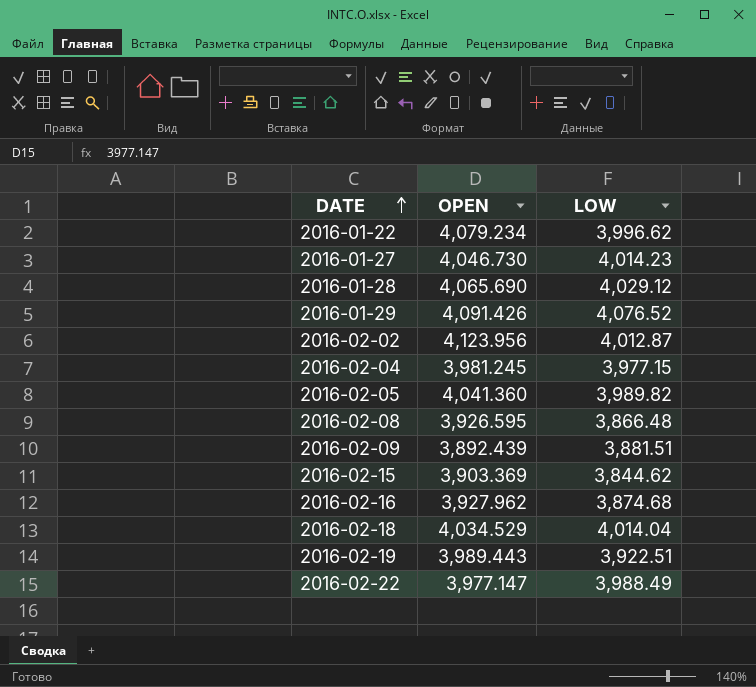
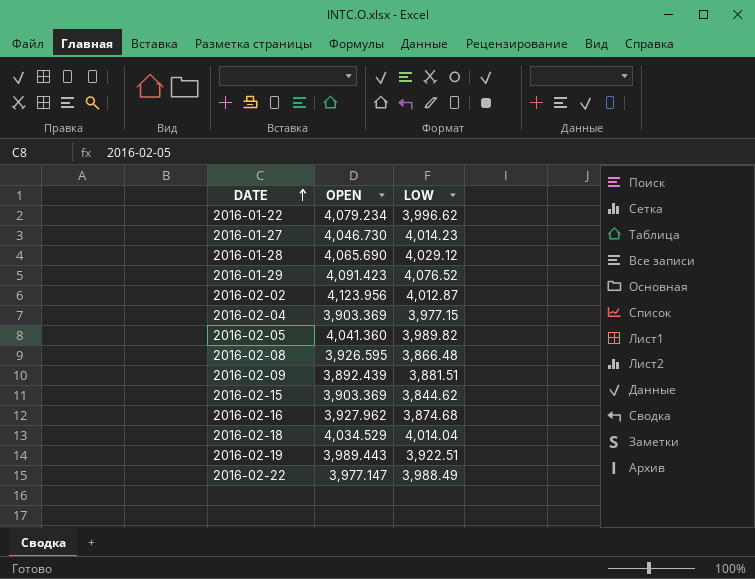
2016-01-29 | OPEN: 4,091.426 -> 4,091.423
2016-02-04 | OPEN: 3,981.245 -> 3,903.369

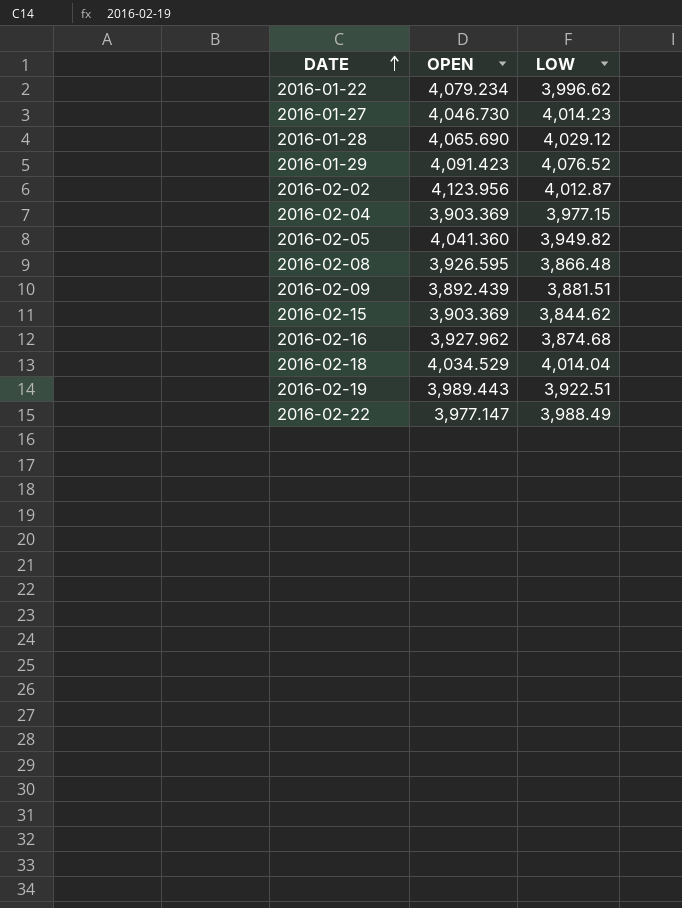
2016-02-05 | LOW: 3,989.82 -> 3,949.82

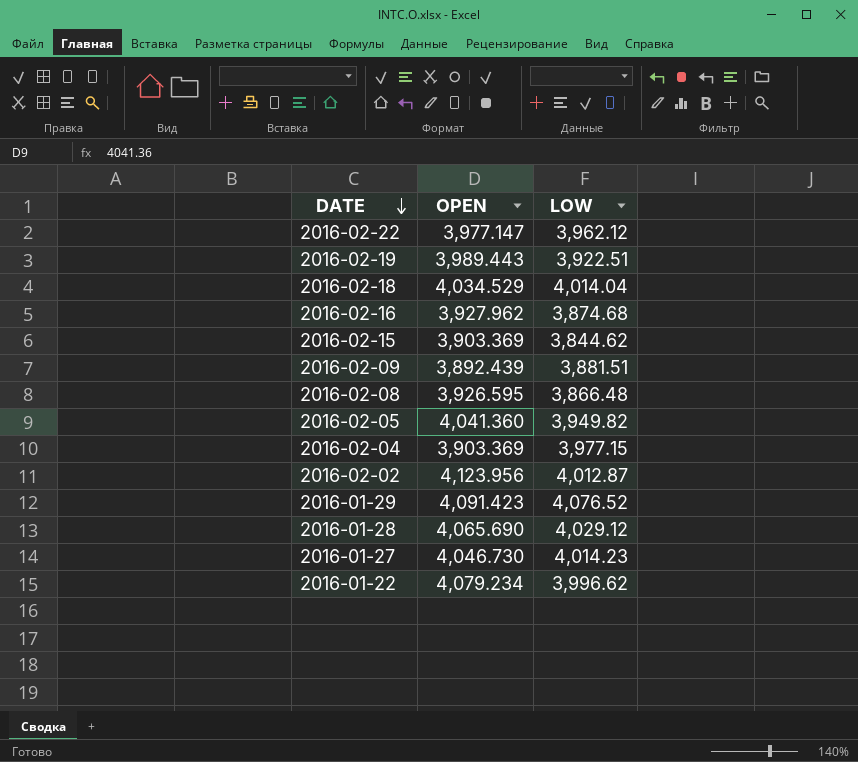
row order: DATE ascending -> DATE descending
2016-02-22 | LOW: 3,988.49 -> 3,962.12

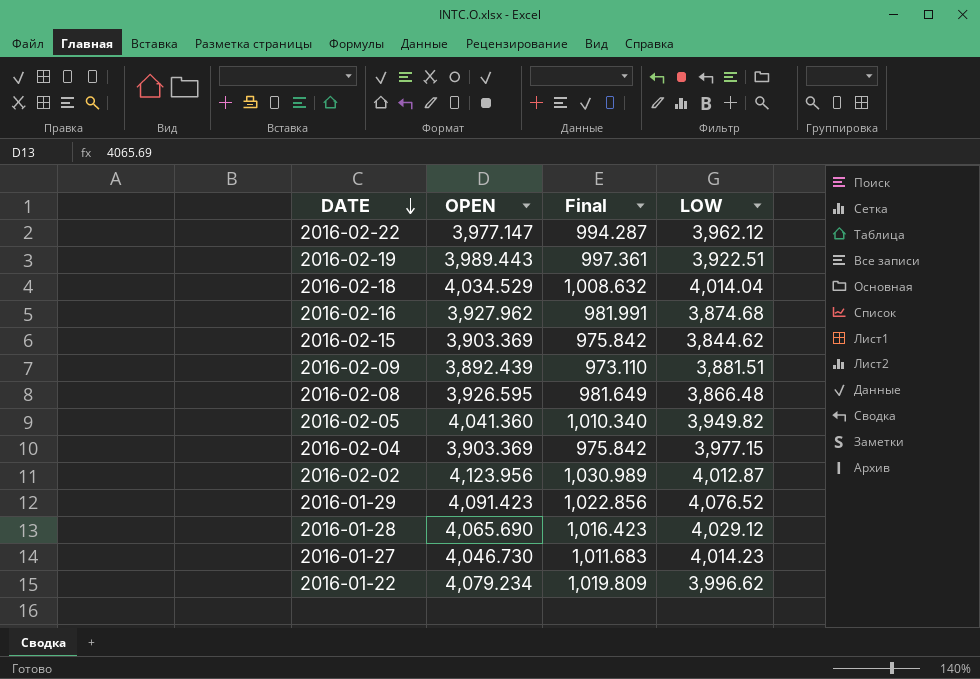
column Final | formula: none -> [OPEN] * 0.25

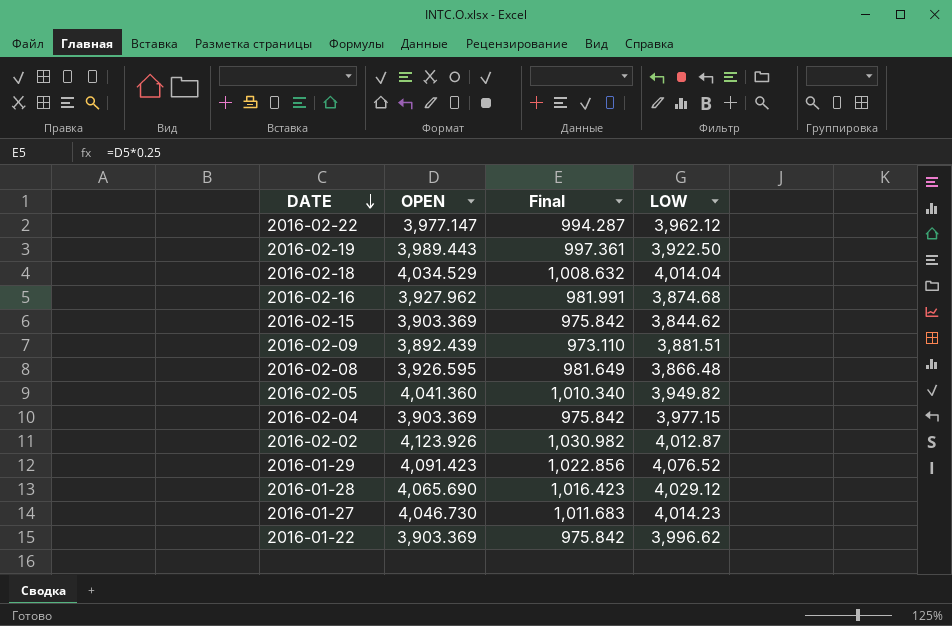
2016-02-19 | LOW: 3,922.51 -> 3,922.50
2016-02-02 | OPEN: 4,123.956 -> 4,123.926
2016-02-02 | Final: 1,030.989 -> 1,030.982
2016-01-22 | OPEN: 4,079.234 -> 3,903.369
2016-01-22 | Final: 1,019.809 -> 975.842

